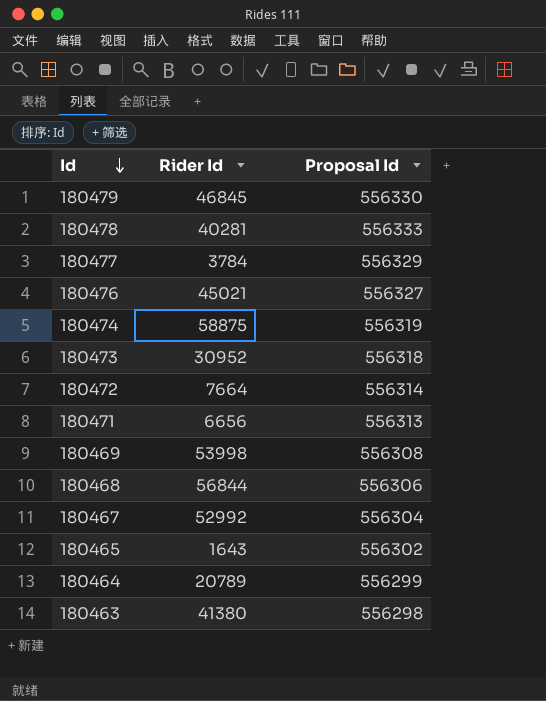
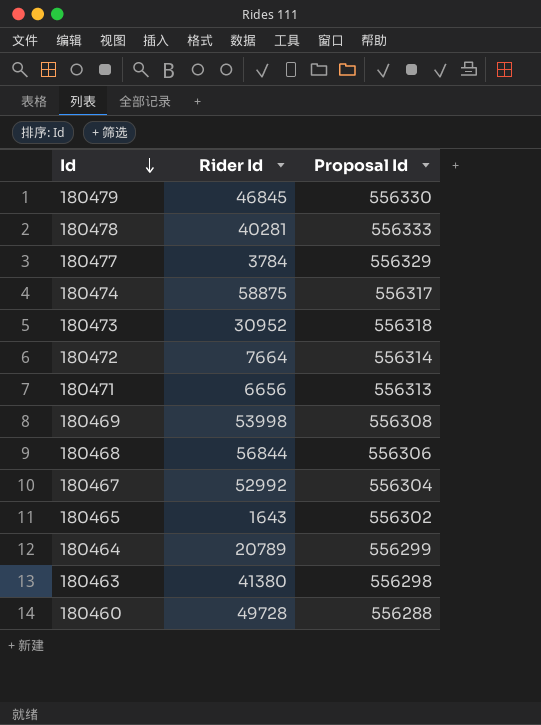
row 180476: 45021 | 556327 -> none
180474 | Proposal Id: 556319 -> 556317
row 180460: none -> 49728 | 556288

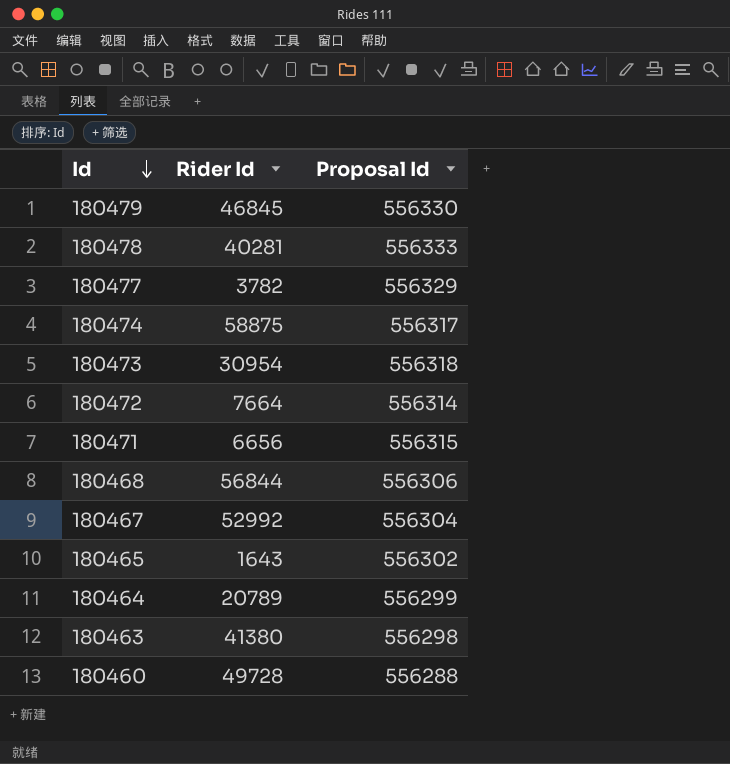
row 180469: 53998 | 556308 -> none
180477 | Rider Id: 3784 -> 3782
180473 | Rider Id: 30952 -> 30954
180471 | Proposal Id: 556313 -> 556315

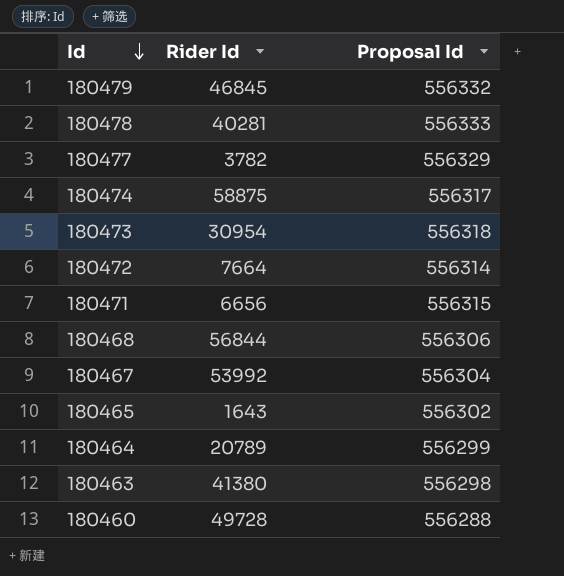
180479 | Proposal Id: 556330 -> 556332
180467 | Rider Id: 52992 -> 53992

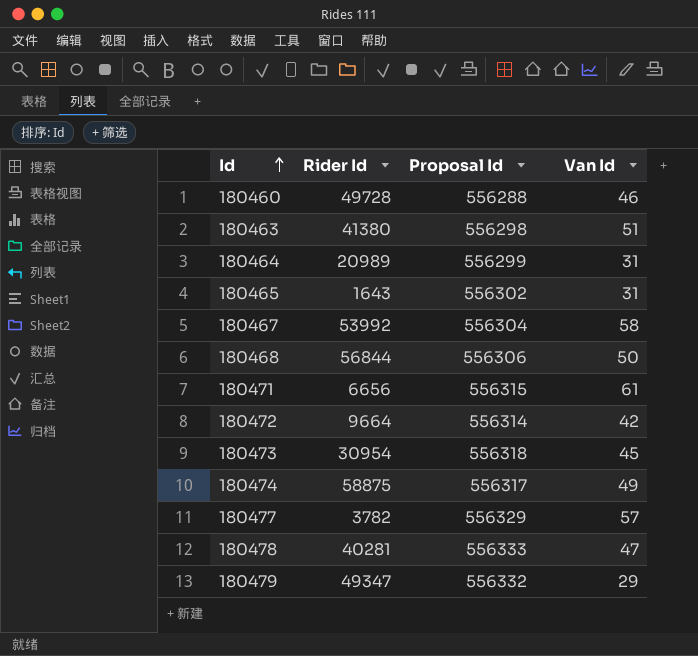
row order: Id descending -> Id ascending
column Van Id | position: none -> 4
180464 | Rider Id: 20789 -> 20989
180472 | Rider Id: 7664 -> 9664
180479 | Rider Id: 46845 -> 49347

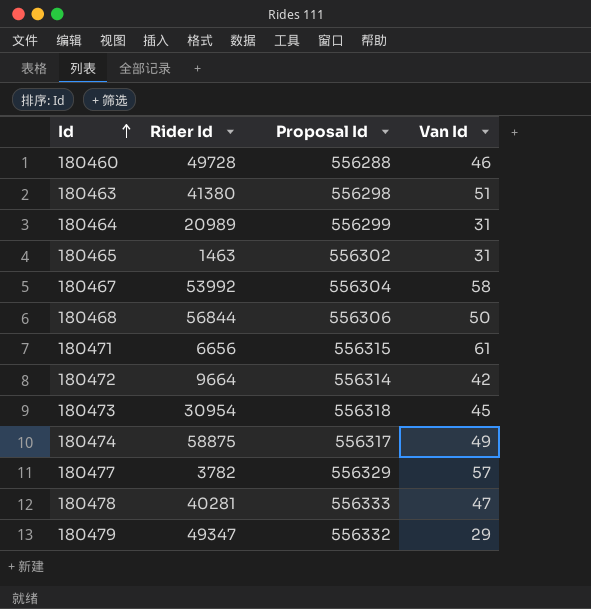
180465 | Rider Id: 1643 -> 1463

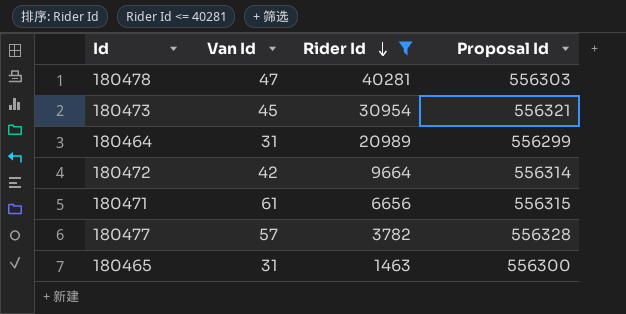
filter: none -> Rider Id <= 40281
row order: Id ascending -> Rider Id descending
column Van Id | position: 4 -> 2
180478 | Proposal Id: 556333 -> 556303
180473 | Proposal Id: 556318 -> 556321
180477 | Proposal Id: 556329 -> 556328
180465 | Proposal Id: 556302 -> 556300

